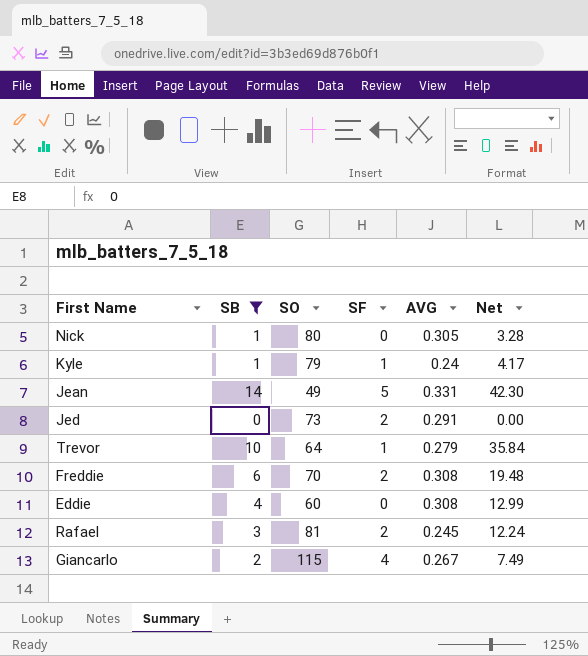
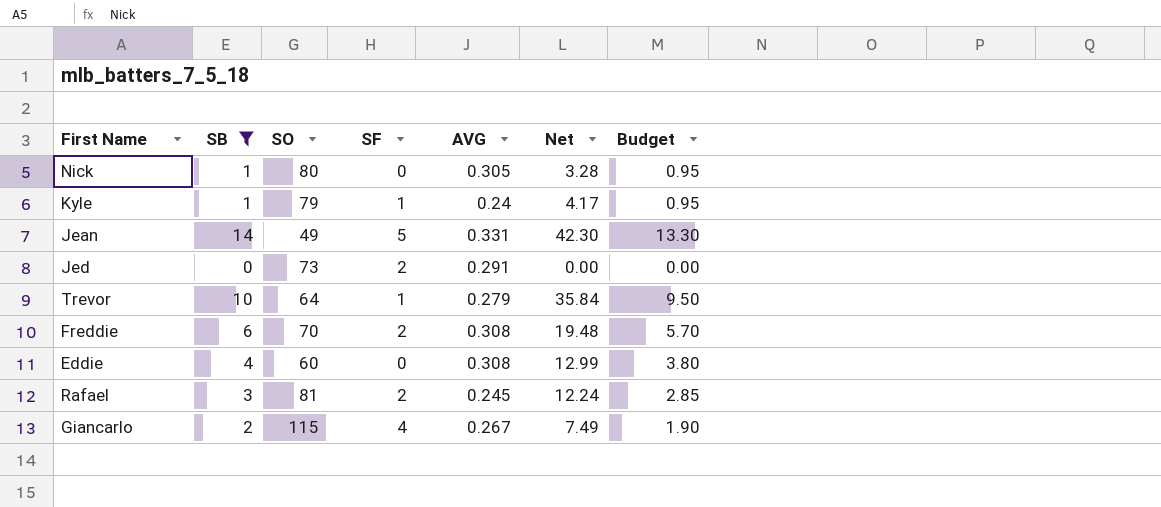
column Budget | formula: none -> [SB] * 0.95

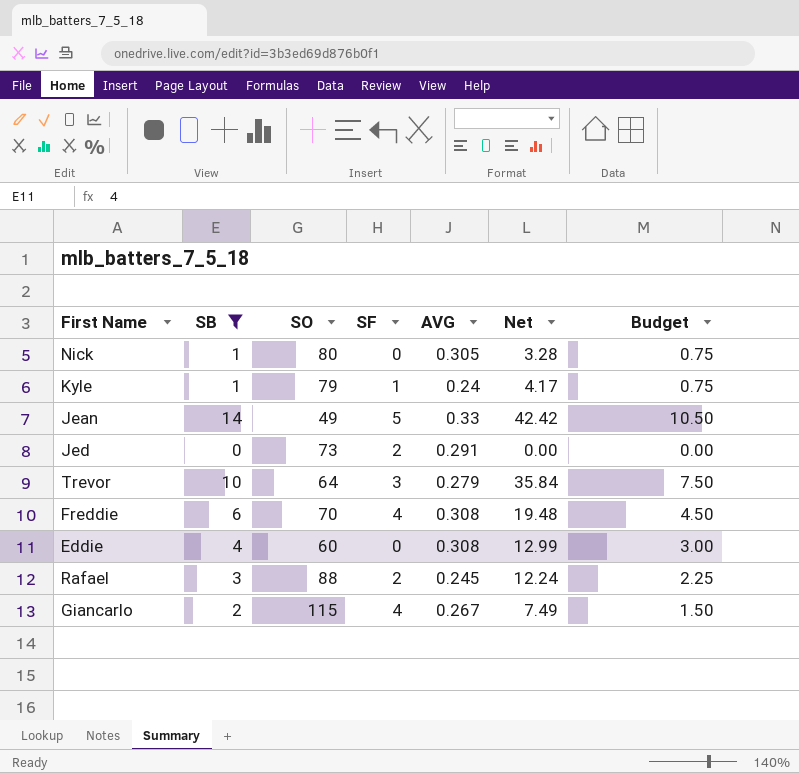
column Budget | formula: [SB] * 0.95 -> [SB] * 0.75
Jean | AVG: 0.331 -> 0.33
Jean | Net: 42.30 -> 42.42
Trevor | SF: 1 -> 3
Freddie | SF: 2 -> 4
Rafael | SO: 81 -> 88

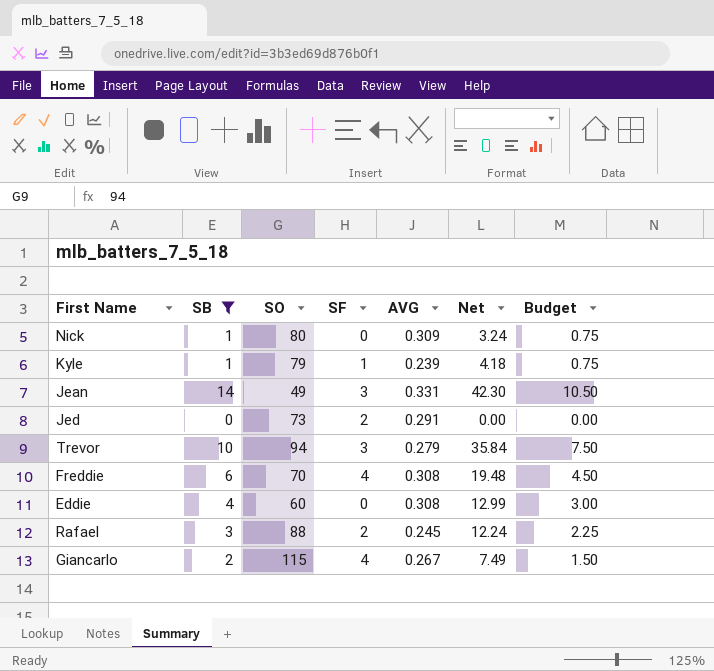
Nick | AVG: 0.305 -> 0.309
Nick | Net: 3.28 -> 3.24
Kyle | AVG: 0.24 -> 0.239
Kyle | Net: 4.17 -> 4.18
Jean | SF: 5 -> 3
Jean | AVG: 0.33 -> 0.331
Jean | Net: 42.42 -> 42.30
Trevor | SO: 64 -> 94

